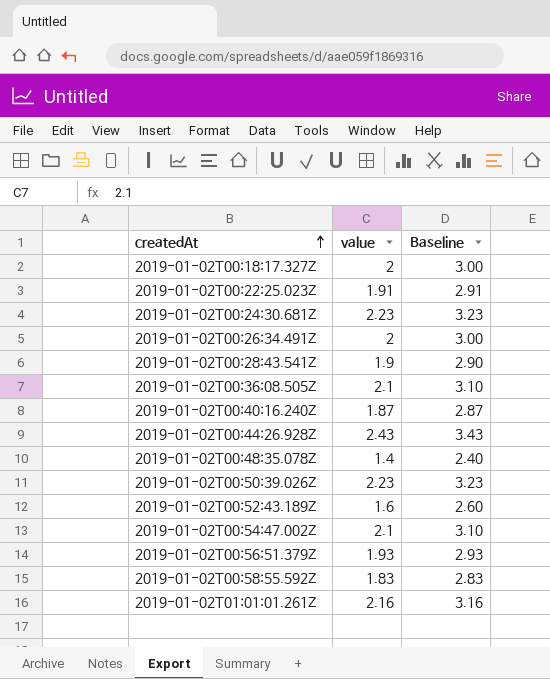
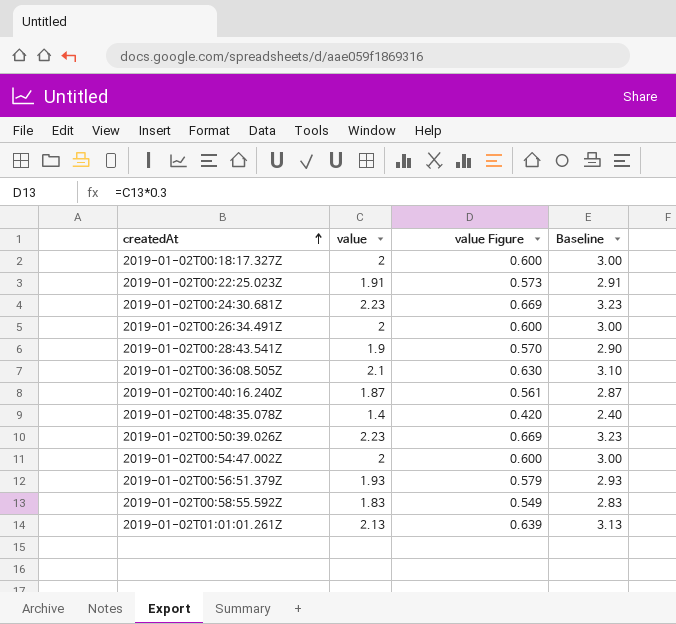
column value Figure | formula: none -> [value] * 0.3
row 2019-01-02T00:44:26.928Z: 2.43 | 3.43 -> none
row 2019-01-02T00:52:43.189Z: 1.6 | 2.60 -> none
2019-01-02T00:54:47.002Z | value: 2.1 -> 2
2019-01-02T00:54:47.002Z | Baseline: 3.10 -> 3.00
2019-01-02T01:01:01.261Z | value: 2.16 -> 2.13
2019-01-02T01:01:01.261Z | Baseline: 3.16 -> 3.13

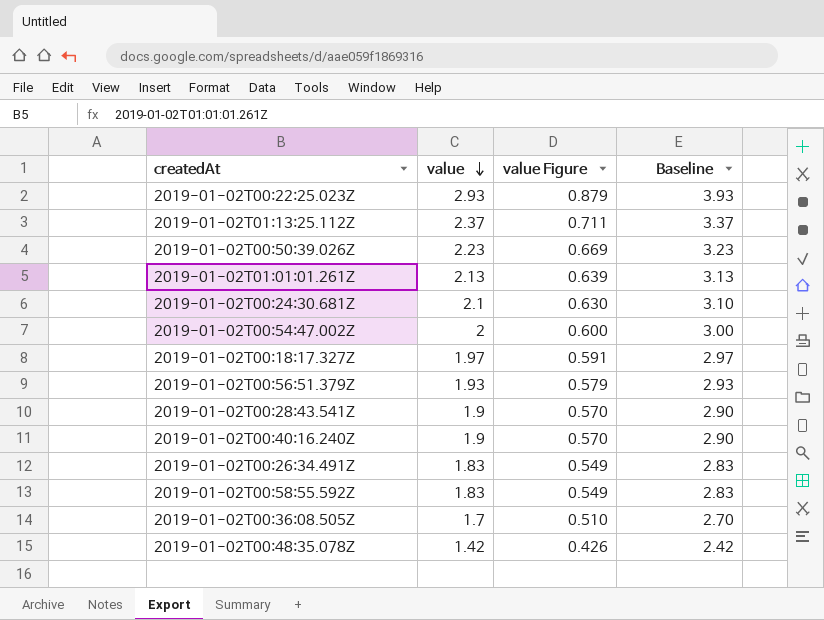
row order: createdAt ascending -> value descending
2019-01-02T00:22:25.023Z | value: 1.91 -> 2.93
2019-01-02T00:22:25.023Z | value Figure: 0.573 -> 0.879
2019-01-02T00:22:25.023Z | Baseline: 2.91 -> 3.93
row 2019-01-02T01:13:25.112Z: none -> 2.37 | 0.711 | 3.37
2019-01-02T00:24:30.681Z | value: 2.23 -> 2.1
2019-01-02T00:24:30.681Z | value Figure: 0.669 -> 0.630
2019-01-02T00:24:30.681Z | Baseline: 3.23 -> 3.10
2019-01-02T00:18:17.327Z | value: 2 -> 1.97
2019-01-02T00:18:17.327Z | value Figure: 0.600 -> 0.591
2019-01-02T00:18:17.327Z | Baseline: 3.00 -> 2.97
2019-01-02T00:40:16.240Z | value: 1.87 -> 1.9
2019-01-02T00:40:16.240Z | value Figure: 0.561 -> 0.570
2019-01-02T00:40:16.240Z | Baseline: 2.87 -> 2.90
2019-01-02T00:26:34.491Z | value: 2 -> 1.83
2019-01-02T00:26:34.491Z | value Figure: 0.600 -> 0.549
2019-01-02T00:26:34.491Z | Baseline: 3.00 -> 2.83
2019-01-02T00:36:08.505Z | value: 2.1 -> 1.7
2019-01-02T00:36:08.505Z | value Figure: 0.630 -> 0.510
2019-01-02T00:36:08.505Z | Baseline: 3.10 -> 2.70
2019-01-02T00:48:35.078Z | value: 1.4 -> 1.42
2019-01-02T00:48:35.078Z | value Figure: 0.420 -> 0.426
2019-01-02T00:48:35.078Z | Baseline: 2.40 -> 2.42

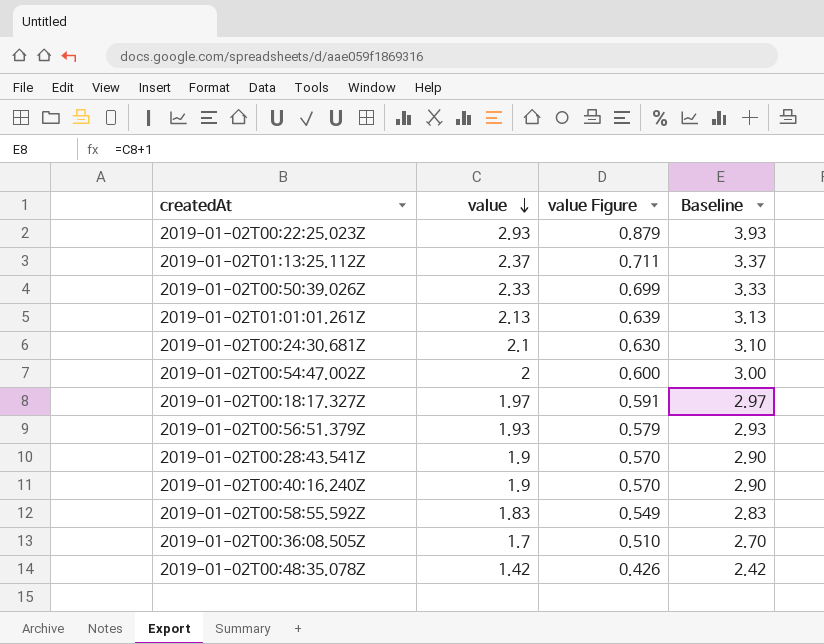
row 2019-01-02T00:26:34.491Z: 1.83 | 0.549 | 2.83 -> none
2019-01-02T00:50:39.026Z | value: 2.23 -> 2.33
2019-01-02T00:50:39.026Z | value Figure: 0.669 -> 0.699
2019-01-02T00:50:39.026Z | Baseline: 3.23 -> 3.33

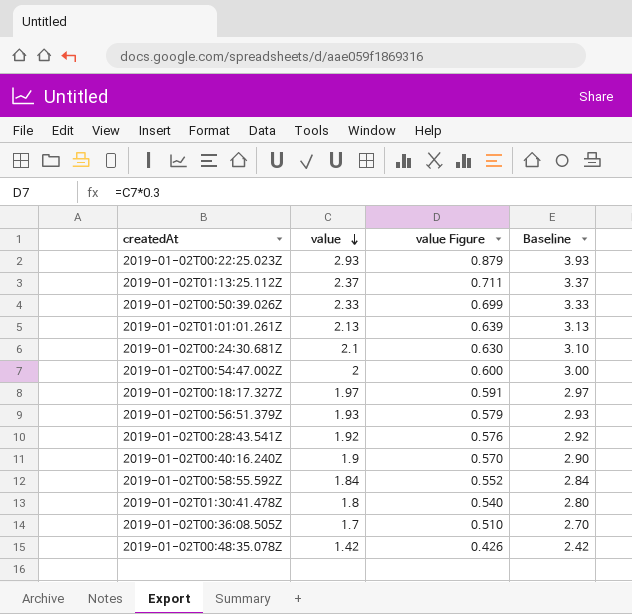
2019-01-02T00:28:43.541Z | value: 1.9 -> 1.92
2019-01-02T00:28:43.541Z | value Figure: 0.570 -> 0.576
2019-01-02T00:28:43.541Z | Baseline: 2.90 -> 2.92
2019-01-02T00:58:55.592Z | value: 1.83 -> 1.84
2019-01-02T00:58:55.592Z | value Figure: 0.549 -> 0.552
2019-01-02T00:58:55.592Z | Baseline: 2.83 -> 2.84
row 2019-01-02T01:30:41.478Z: none -> 1.8 | 0.540 | 2.80

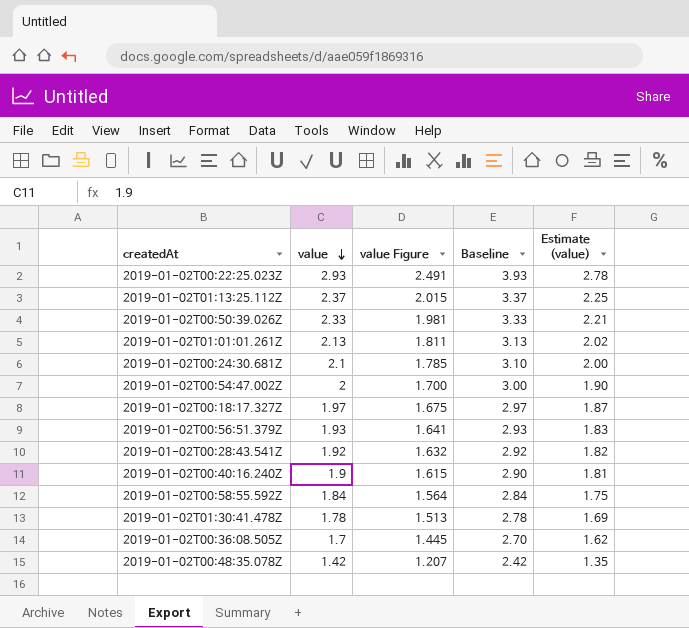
column value Figure | formula: [value] * 0.3 -> [value] * 0.85
column Estimate (value) | formula: none -> [value] * 0.95
2019-01-02T01:30:41.478Z | value: 1.8 -> 1.78
2019-01-02T01:30:41.478Z | Baseline: 2.80 -> 2.78

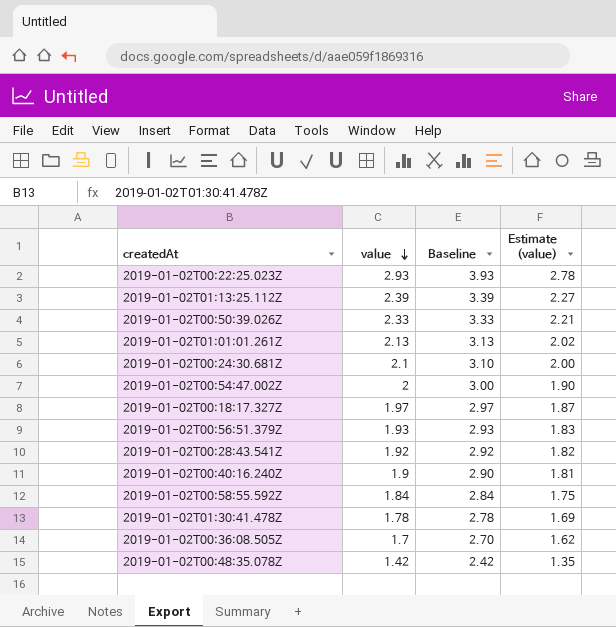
column value Figure | formula: [value] * 0.85 -> none
2019-01-02T01:13:25.112Z | value: 2.37 -> 2.39
2019-01-02T01:13:25.112Z | Baseline: 3.37 -> 3.39
2019-01-02T01:13:25.112Z | Estimate (value): 2.25 -> 2.27

